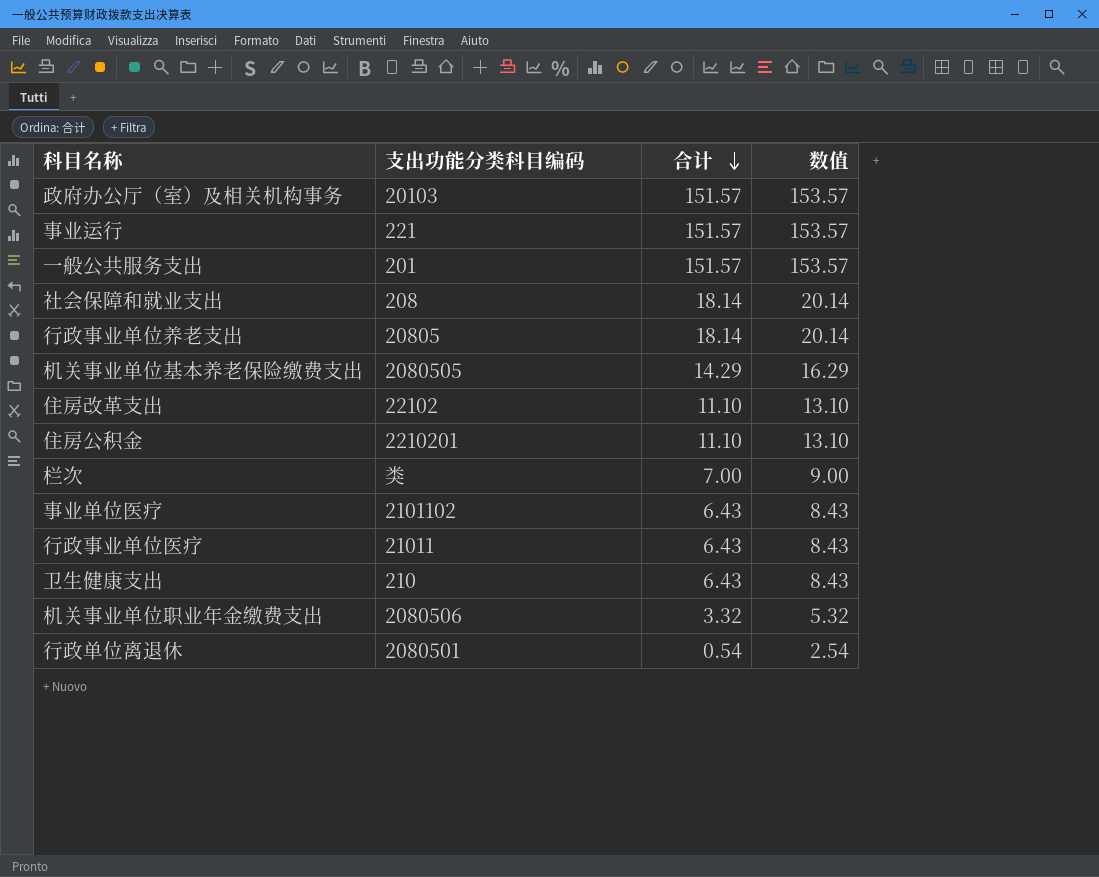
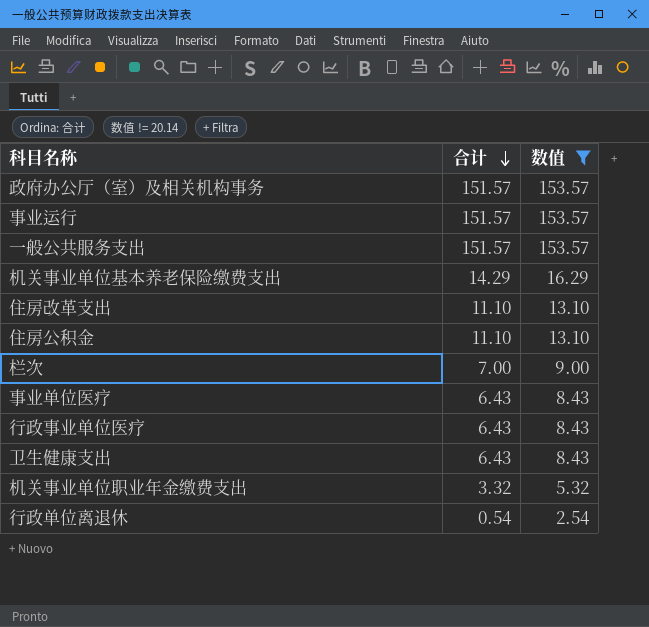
filter: none -> 数值 != 20.14
column 支出功能分类科目编码 | position: 2 -> none

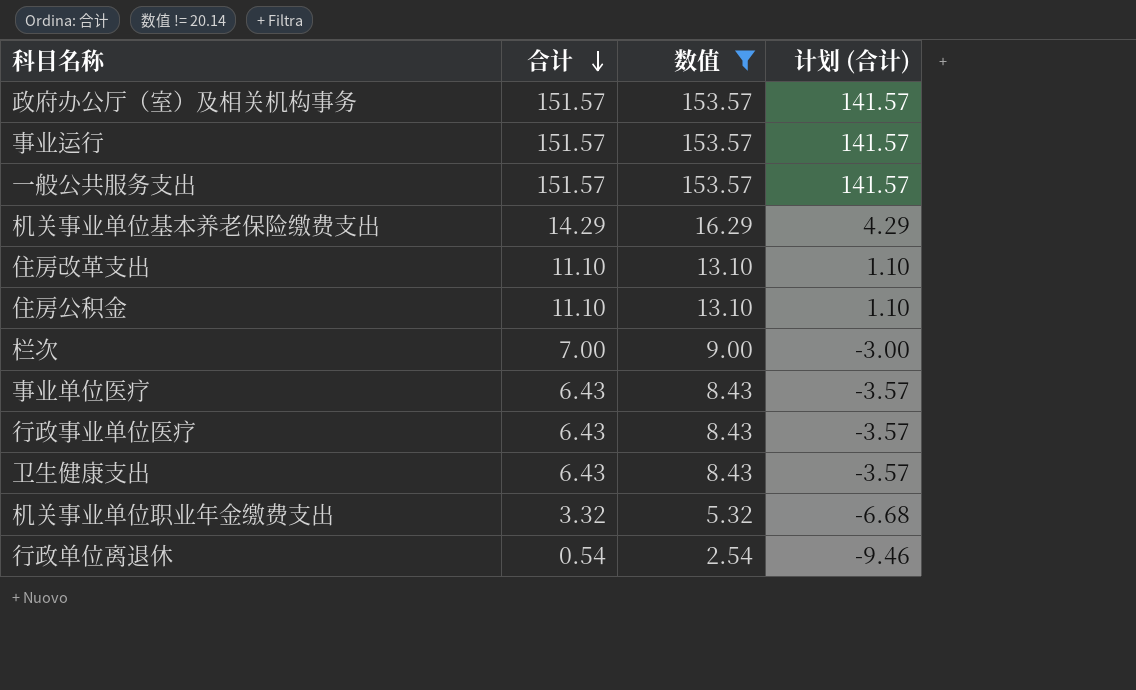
column 计划 (合计) | formula: none -> [合计] - 10

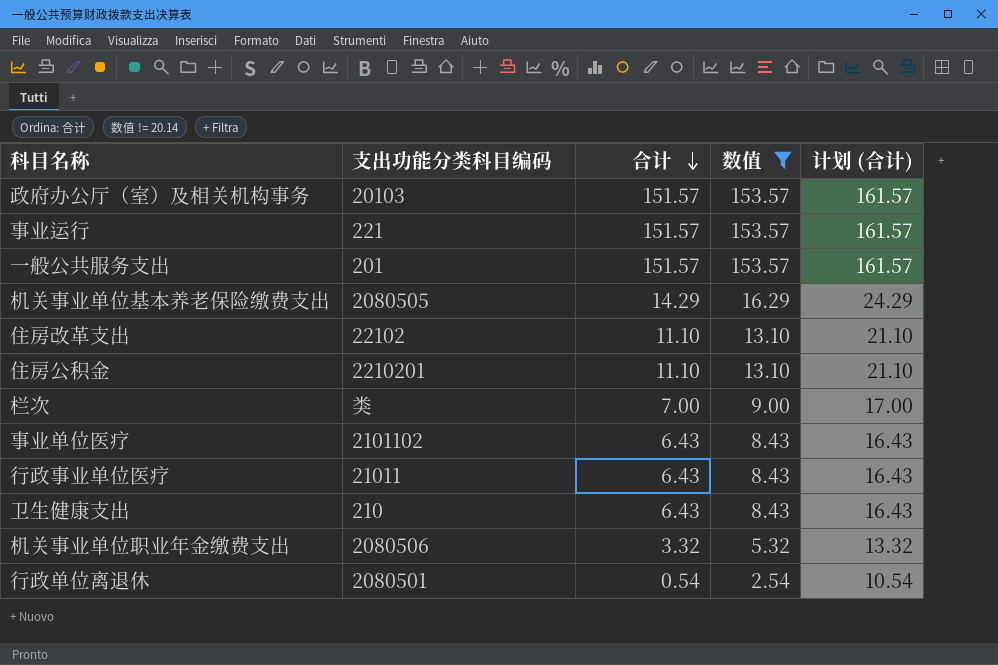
column 支出功能分类科目编码 | position: none -> 2
column 计划 (合计) | formula: [合计] - 10 -> [合计] + 10

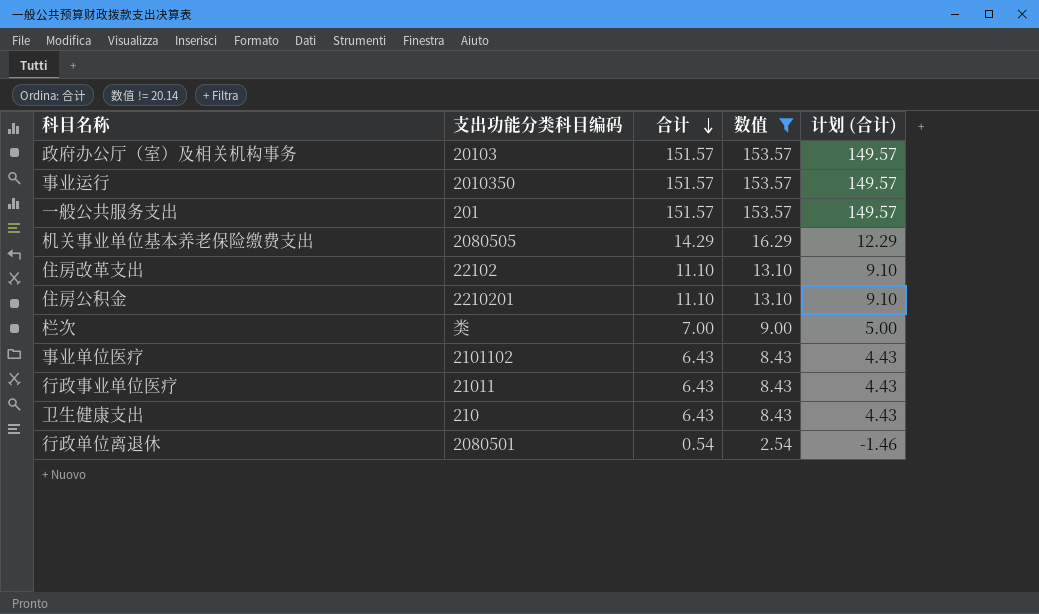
column 计划 (合计) | formula: [合计] + 10 -> [合计] - 2
row 机关事业单位职业年金缴费支出: 2080506 | 3.32 | 5.32 | 13.32 -> none
事业运行 | 支出功能分类科目编码: 221 -> 2010350

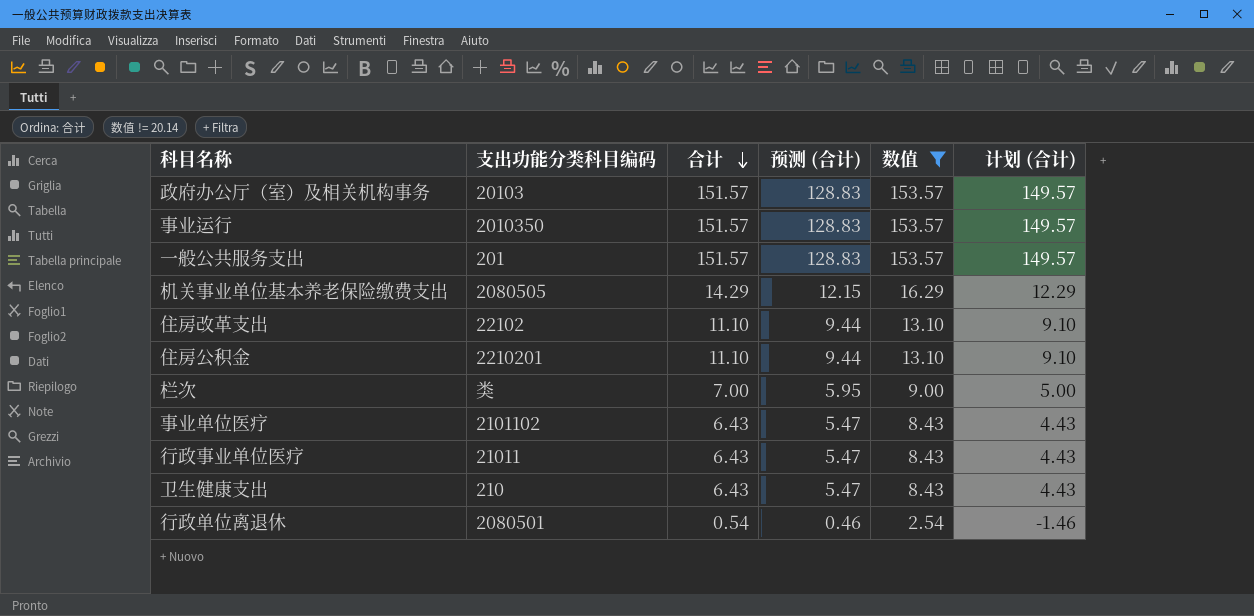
column 预测 (合计) | formula: none -> [合计] * 0.85

